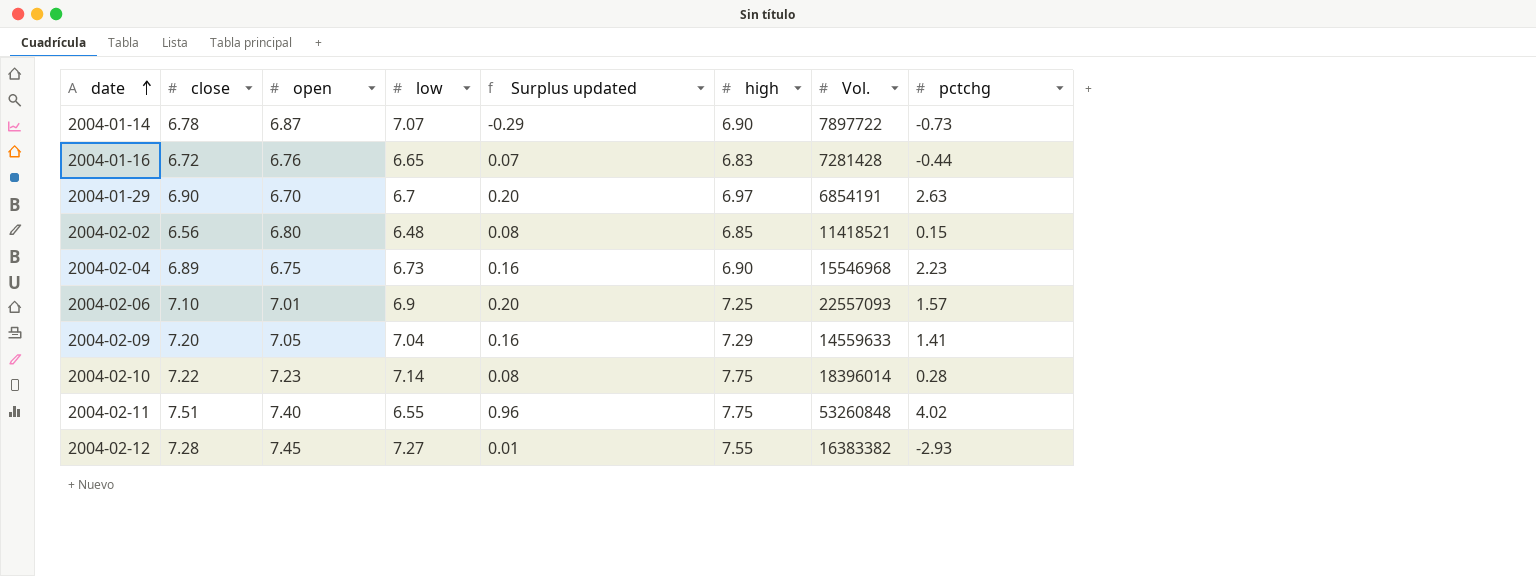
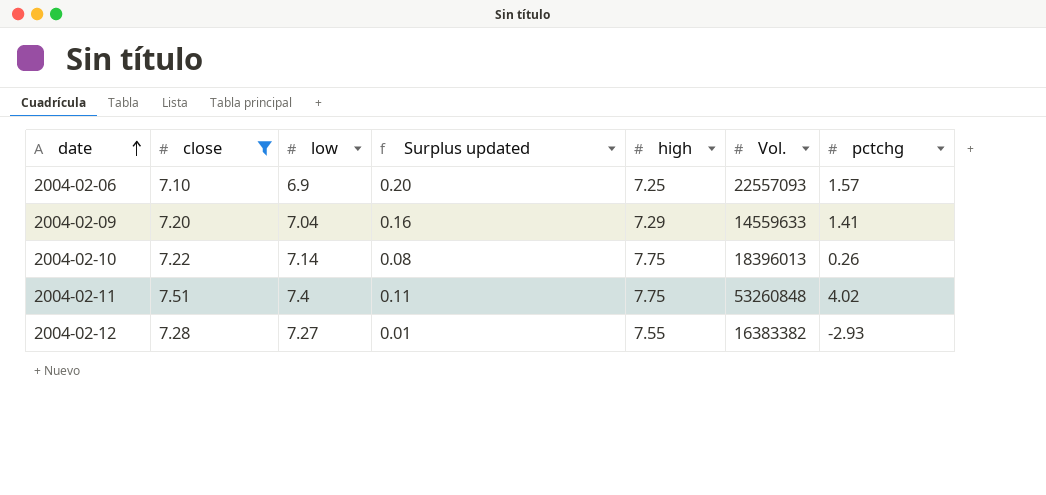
filter: none -> close >= 7.10
column open | position: 3 -> none
2004-02-10 | Vol.: 18396014 -> 18396013
2004-02-10 | pctchg: 0.28 -> 0.26
2004-02-11 | low: 6.55 -> 7.4
2004-02-11 | Surplus updated: 0.96 -> 0.11

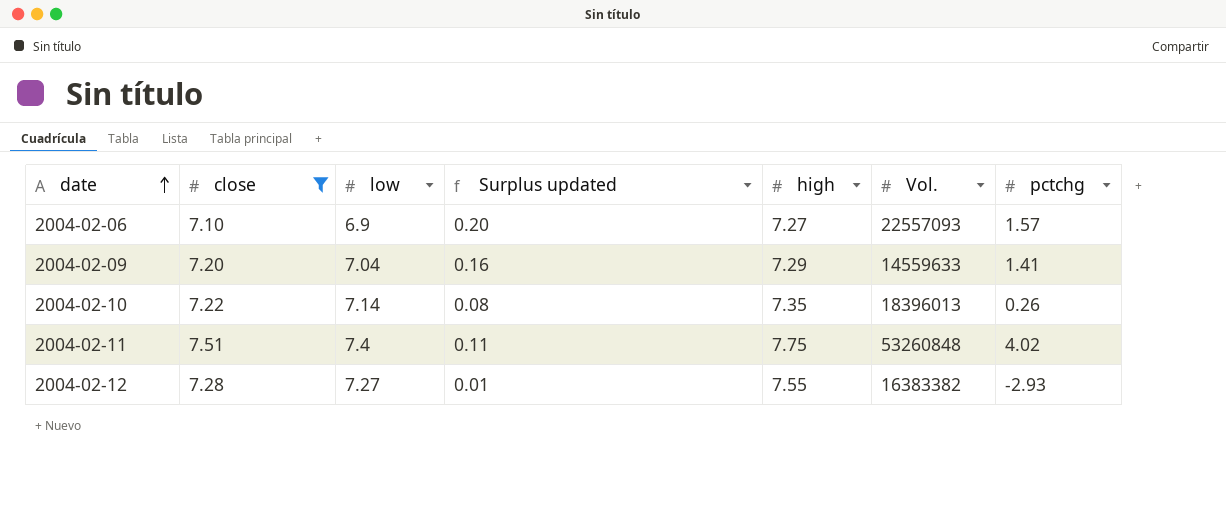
2004-02-06 | high: 7.25 -> 7.27
2004-02-10 | high: 7.75 -> 7.35

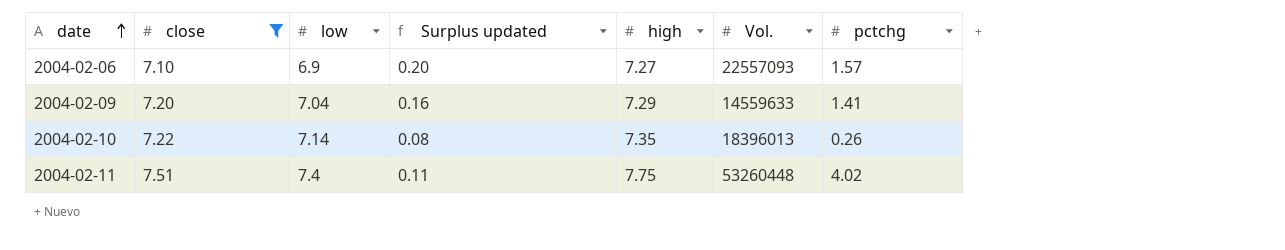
row 2004-02-12: 7.28 | 7.27 | 0.01 | 7.55 | 16383382 | -2.93 -> none
2004-02-11 | Vol.: 53260848 -> 53260448

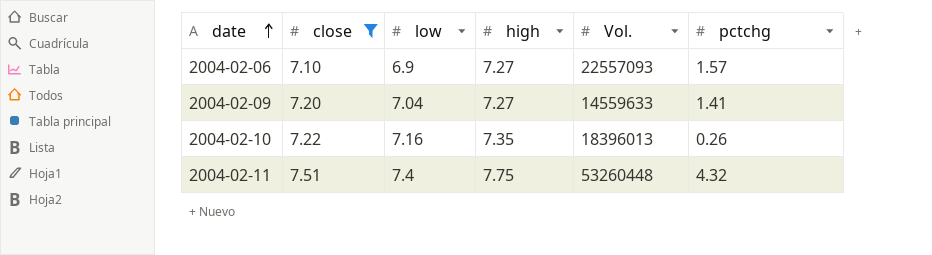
column Surplus updated | formula: [close] - [low] -> none
2004-02-09 | high: 7.29 -> 7.27
2004-02-10 | low: 7.14 -> 7.16
2004-02-11 | pctchg: 4.02 -> 4.32

